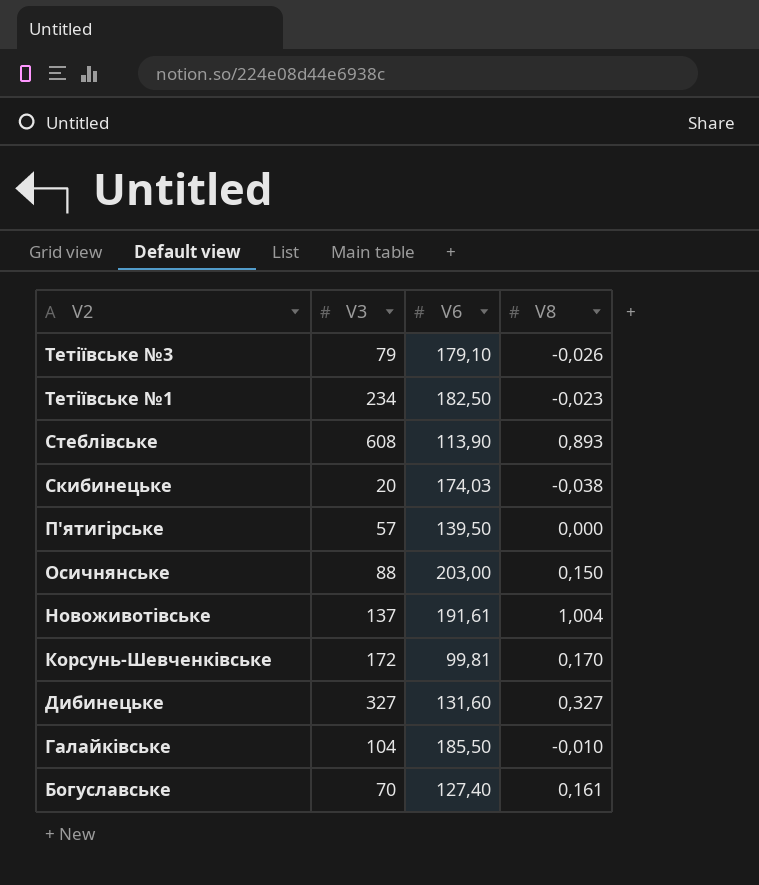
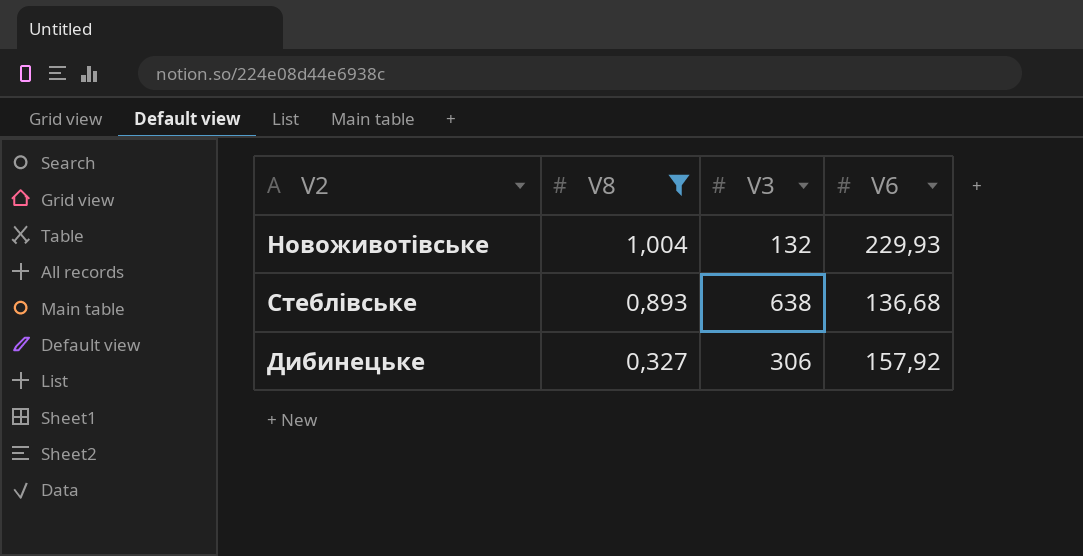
filter: none -> V8 >= 0,327
row order: V2 descending -> V8 descending
column V8 | position: 4 -> 2
Новоживотівське | V3: 137 -> 132
Новоживотівське | V6: 191,61 -> 229,93
Стеблівське | V3: 608 -> 638
Стеблівське | V6: 113,90 -> 136,68
Дибинецьке | V3: 327 -> 306
Дибинецьке | V6: 131,60 -> 157,92

